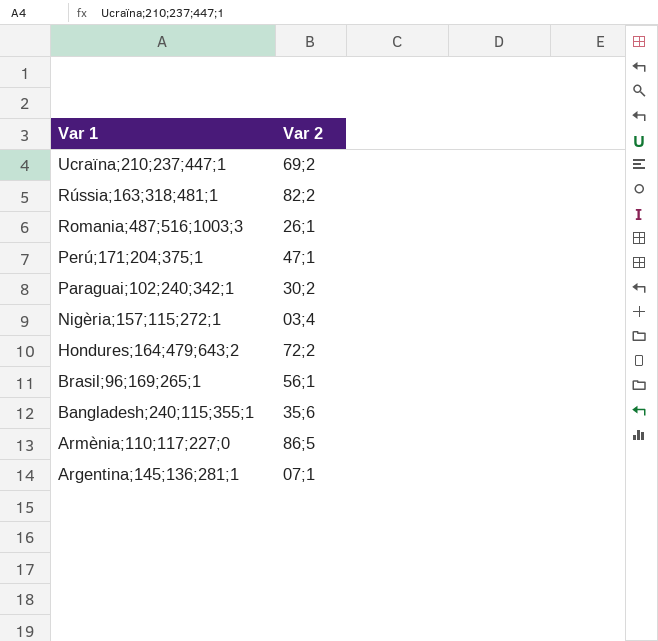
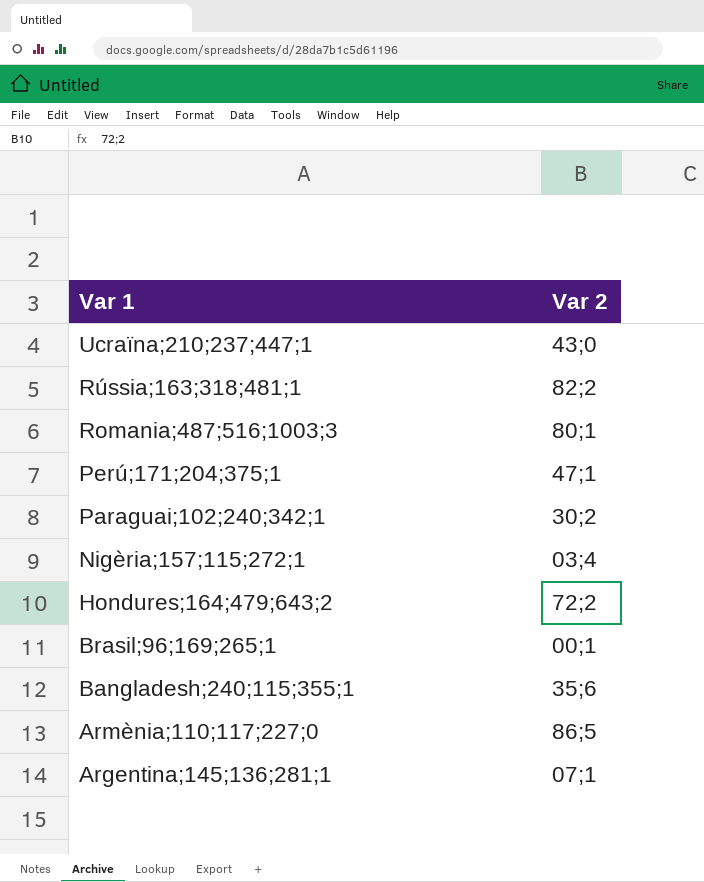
Ucraïna;210;237;447;1 | Var 2: 69;2 -> 43;0
Romania;487;516;1003;3 | Var 2: 26;1 -> 80;1
Brasil;96;169;265;1 | Var 2: 56;1 -> 00;1

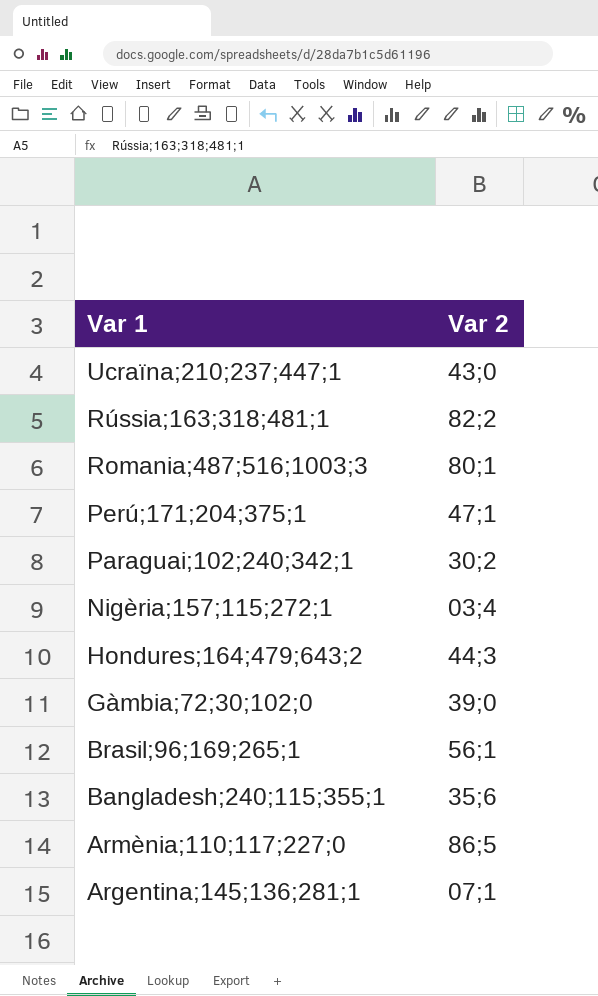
Hondures;164;479;643;2 | Var 2: 72;2 -> 44;3
row Gàmbia;72;30;102;0: none -> 39;0
Brasil;96;169;265;1 | Var 2: 00;1 -> 56;1

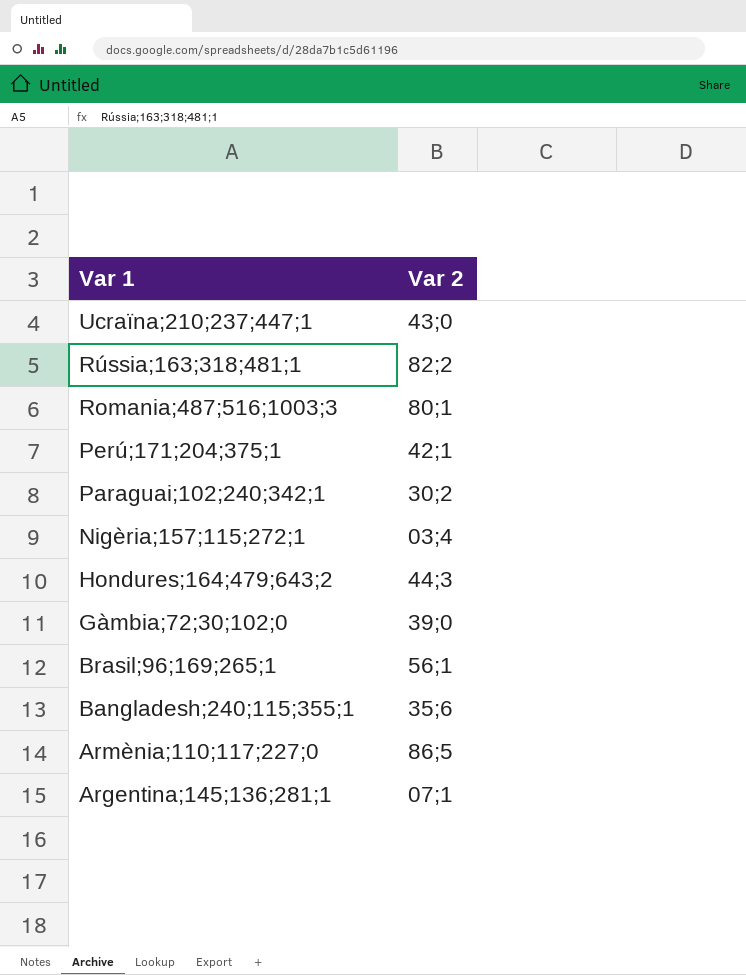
Perú;171;204;375;1 | Var 2: 47;1 -> 42;1

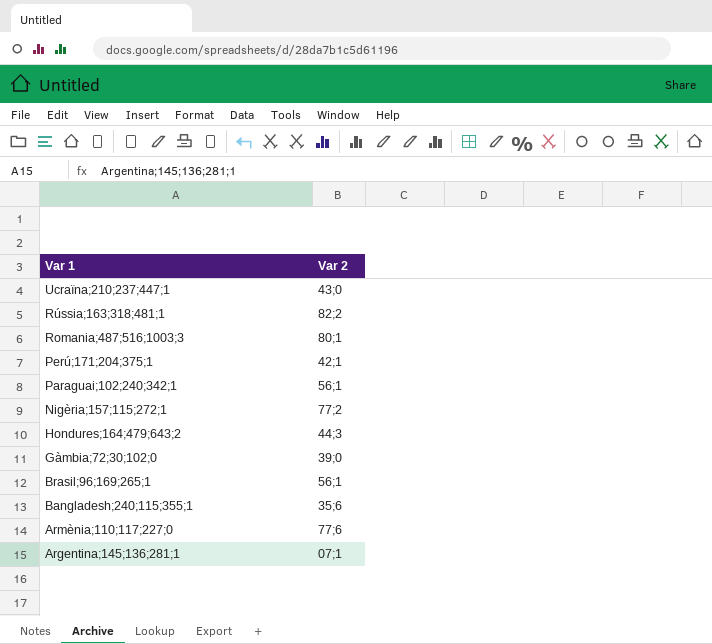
Paraguai;102;240;342;1 | Var 2: 30;2 -> 56;1
Nigèria;157;115;272;1 | Var 2: 03;4 -> 77;2
Armènia;110;117;227;0 | Var 2: 86;5 -> 77;6

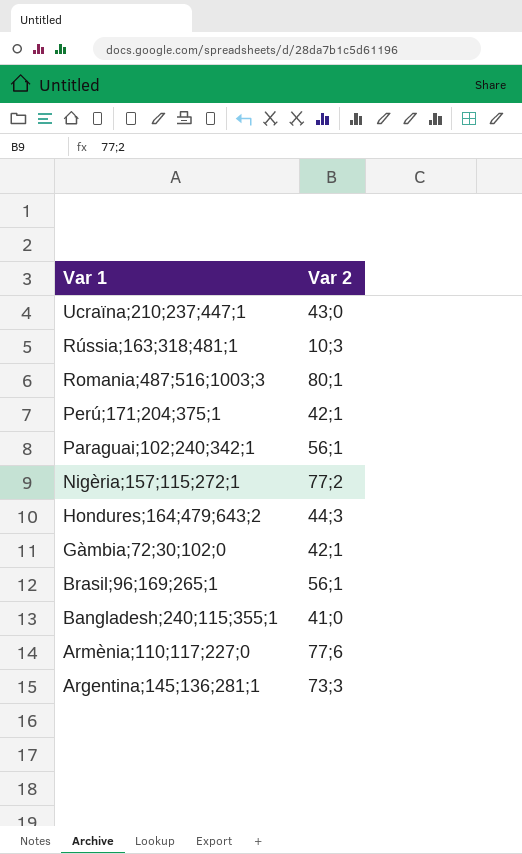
Rússia;163;318;481;1 | Var 2: 82;2 -> 10;3
Gàmbia;72;30;102;0 | Var 2: 39;0 -> 42;1
Bangladesh;240;115;355;1 | Var 2: 35;6 -> 41;0
Argentina;145;136;281;1 | Var 2: 07;1 -> 73;3

